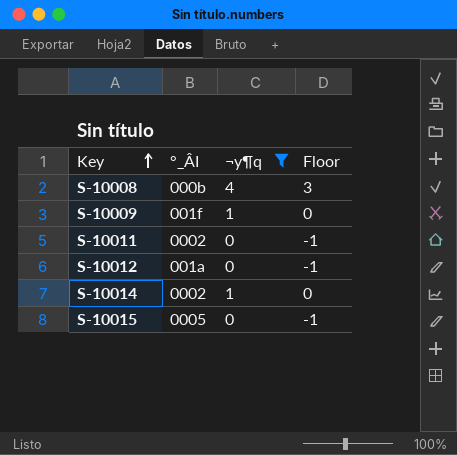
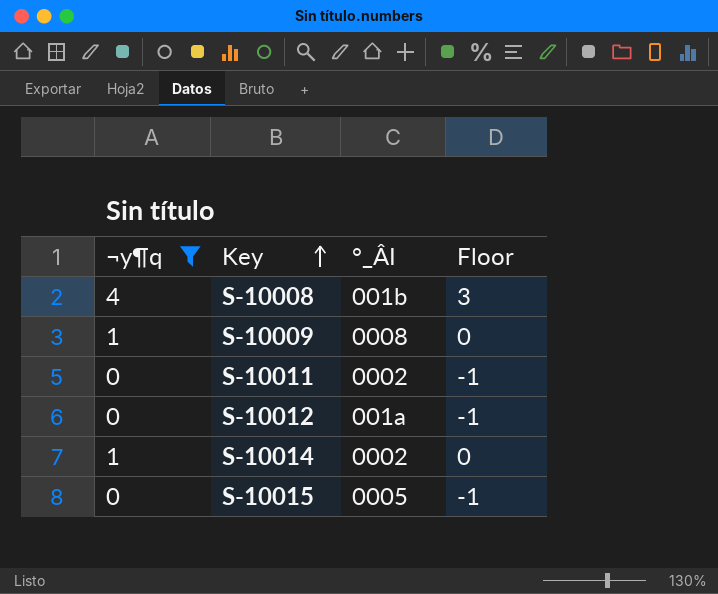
column ¬y¶q | position: 3 -> 1
S-10008 | °_ÂI: 000b -> 001b
S-10009 | °_ÂI: 001f -> 0008

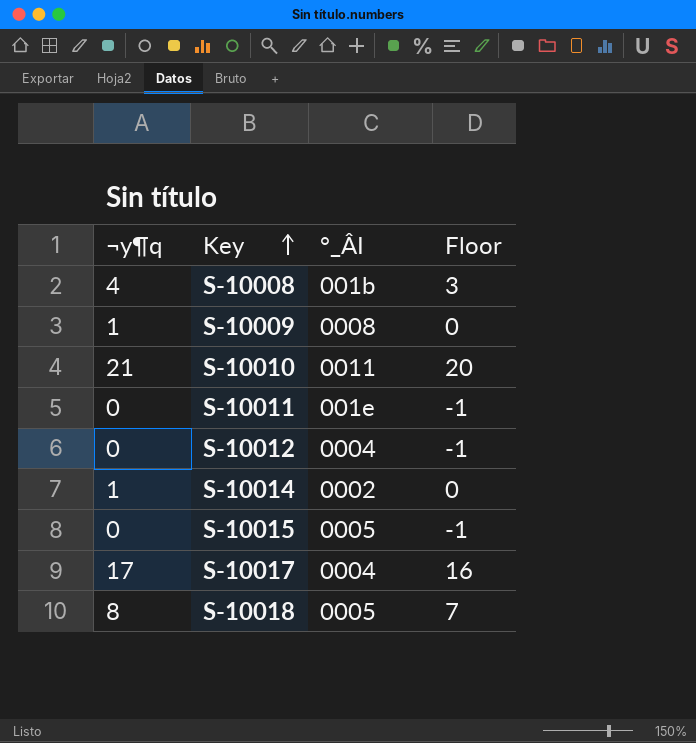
filter: ¬y¶q <= 4 -> none
S-10011 | °_ÂI: 0002 -> 001e
S-10012 | °_ÂI: 001a -> 0004

